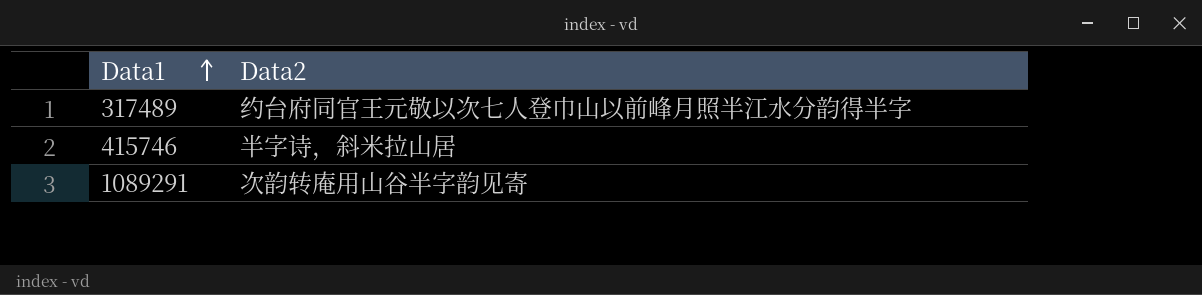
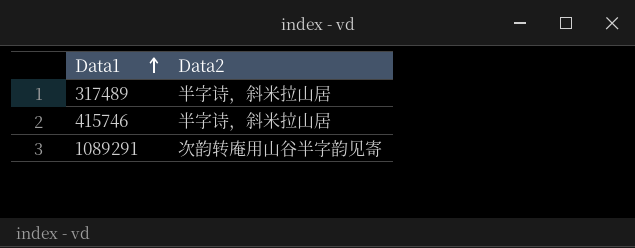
317489 | Data2: 约台府同官王元敬以次七人登巾山以前峰月照半江水分韵得半字 -> 半字诗，斜米拉山居

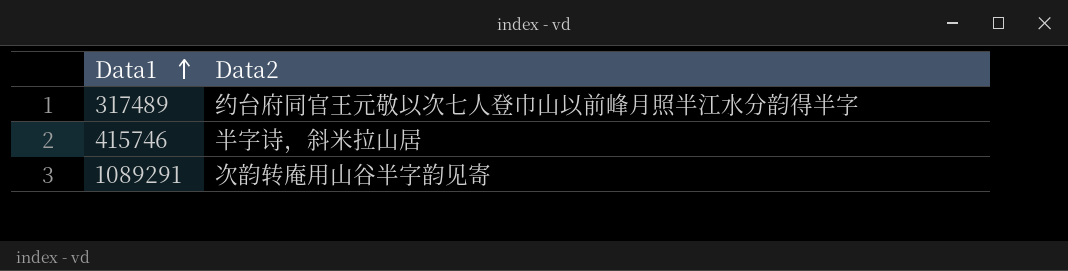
317489 | Data2: 半字诗，斜米拉山居 -> 约台府同官王元敬以次七人登巾山以前峰月照半江水分韵得半字

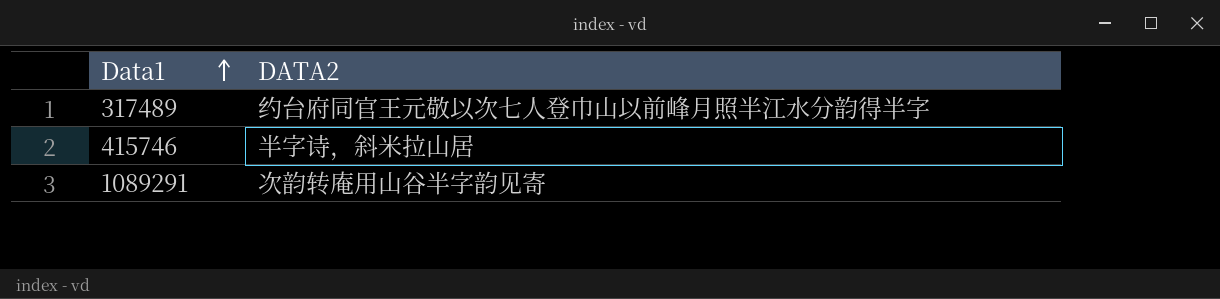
column name: Data2 -> DATA2

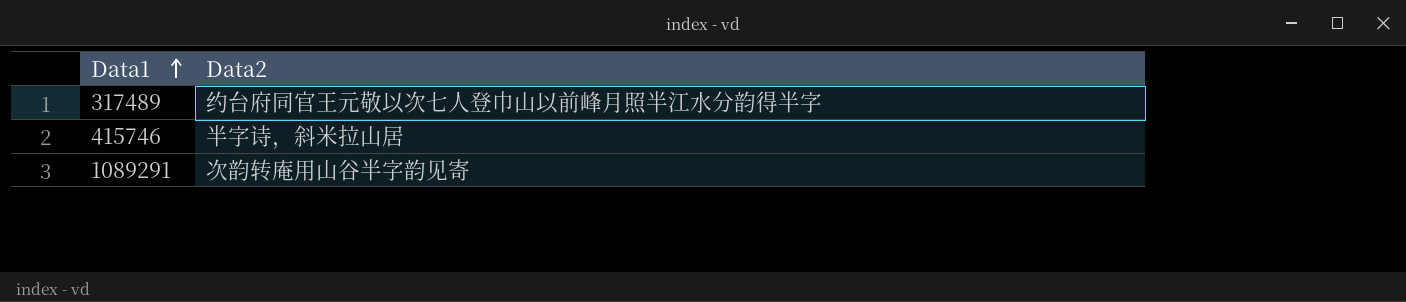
column name: DATA2 -> Data2

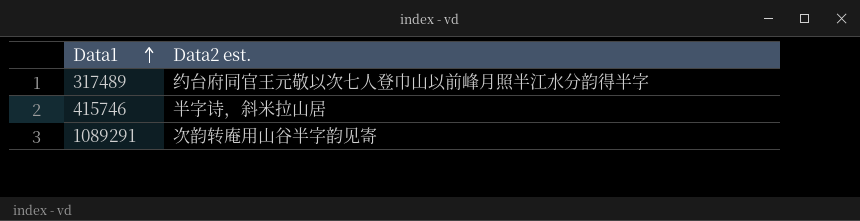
column name: Data2 -> Data2 est.

